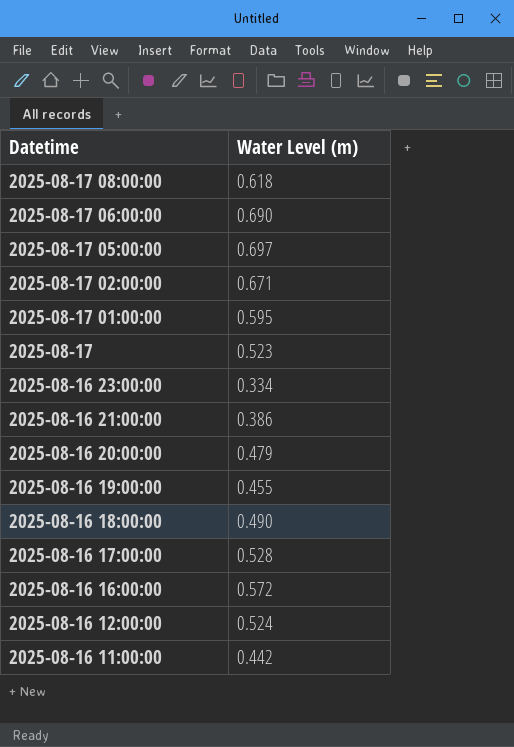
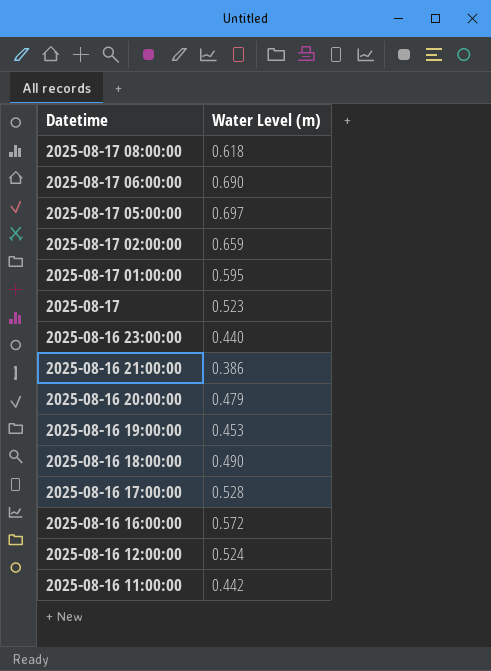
2025-08-17 02:00:00 | Water Level (m): 0.671 -> 0.659
2025-08-16 23:00:00 | Water Level (m): 0.334 -> 0.440
2025-08-16 19:00:00 | Water Level (m): 0.455 -> 0.453

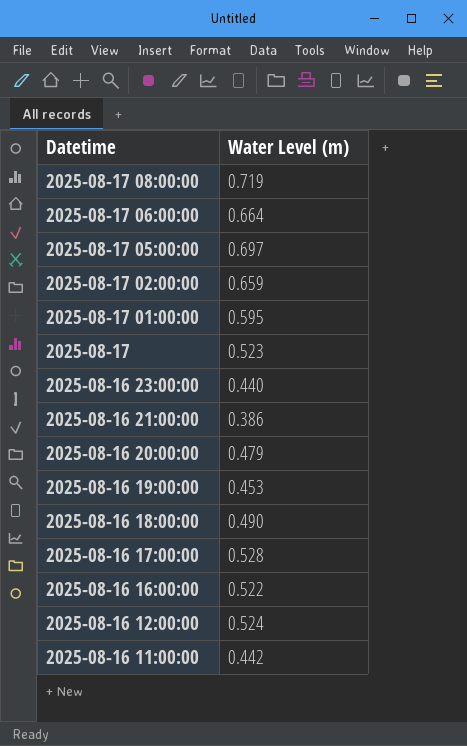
2025-08-17 08:00:00 | Water Level (m): 0.618 -> 0.719
2025-08-17 06:00:00 | Water Level (m): 0.690 -> 0.664
2025-08-16 16:00:00 | Water Level (m): 0.572 -> 0.522

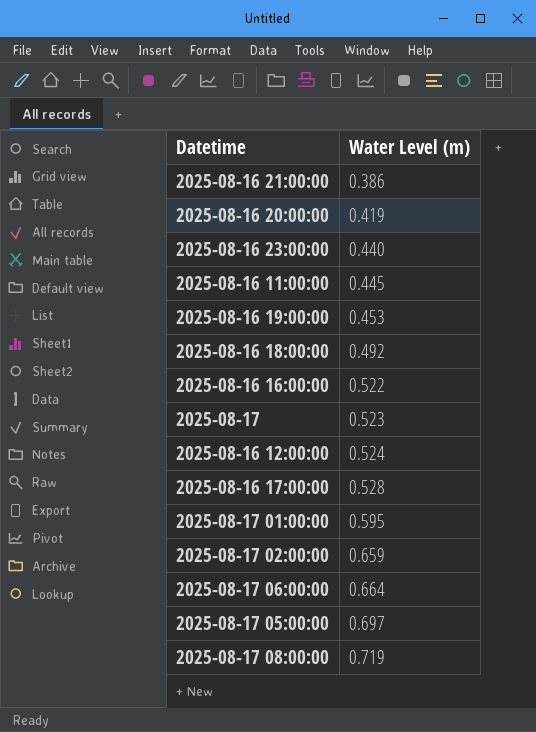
row order: Datetime descending -> Water Level (m) ascending
2025-08-16 20:00:00 | Water Level (m): 0.479 -> 0.419
2025-08-16 11:00:00 | Water Level (m): 0.442 -> 0.445
2025-08-16 18:00:00 | Water Level (m): 0.490 -> 0.492

